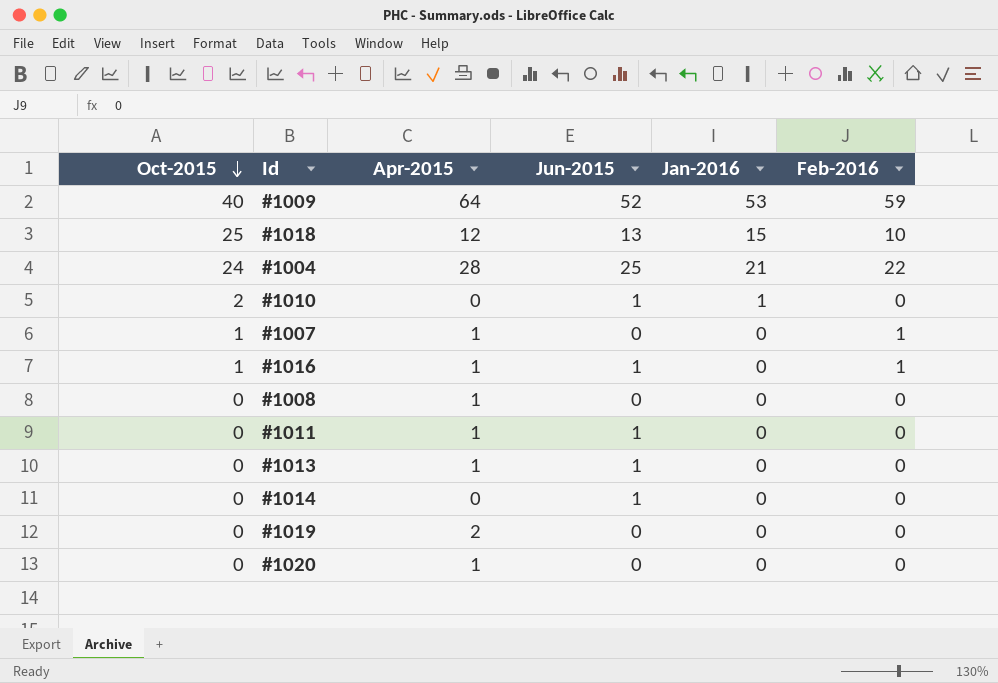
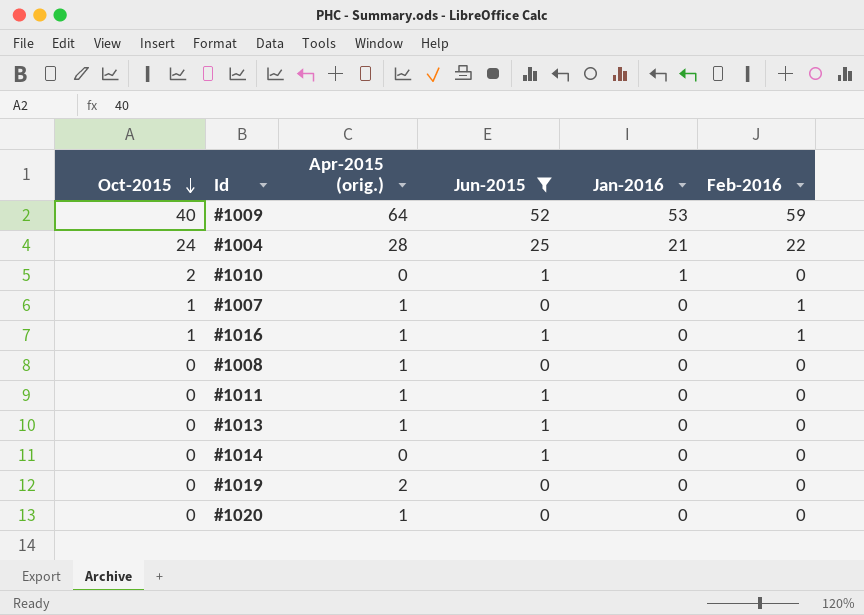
filter: none -> Jun-2015 != 13
column name: Apr-2015 -> Apr-2015 (orig.)

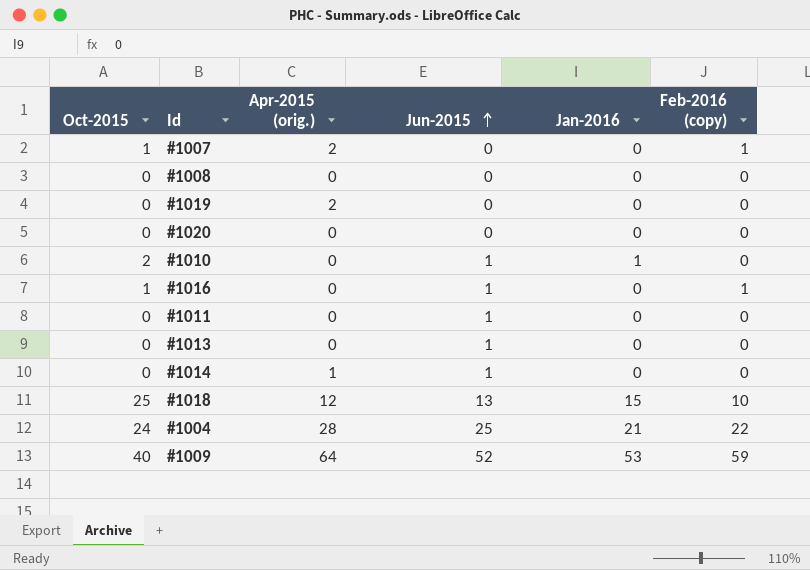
filter: Jun-2015 != 13 -> none
row order: Oct-2015 descending -> Jun-2015 ascending
column name: Feb-2016 -> Feb-2016 (copy)
#1007 | Apr-2015 (orig.): 1 -> 2
#1008 | Apr-2015 (orig.): 1 -> 0
#1020 | Apr-2015 (orig.): 1 -> 0
#1016 | Apr-2015 (orig.): 1 -> 0
#1011 | Apr-2015 (orig.): 1 -> 0
#1013 | Apr-2015 (orig.): 1 -> 0
#1014 | Apr-2015 (orig.): 0 -> 1

